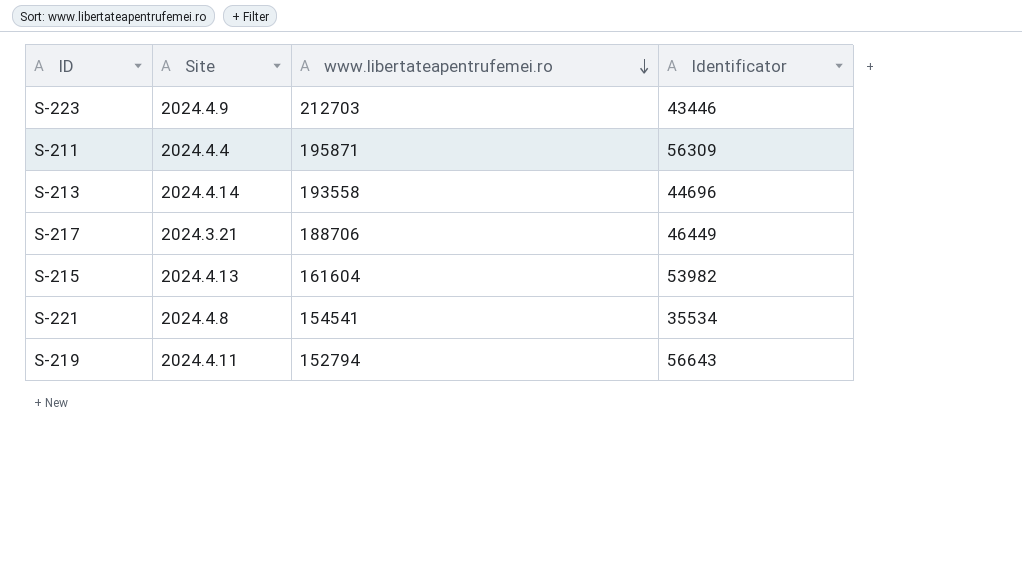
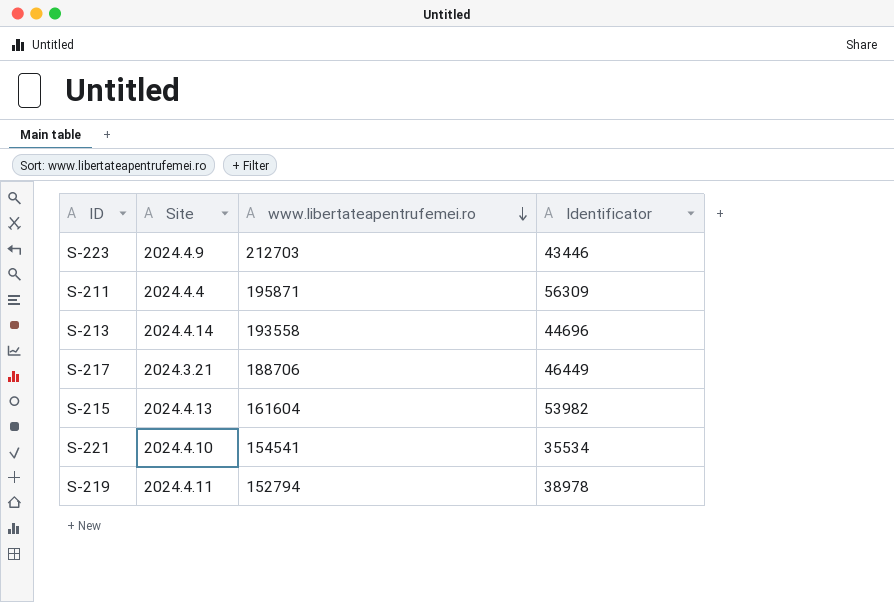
S-221 | Site: 2024.4.8 -> 2024.4.10
S-219 | Identificator: 56643 -> 38978

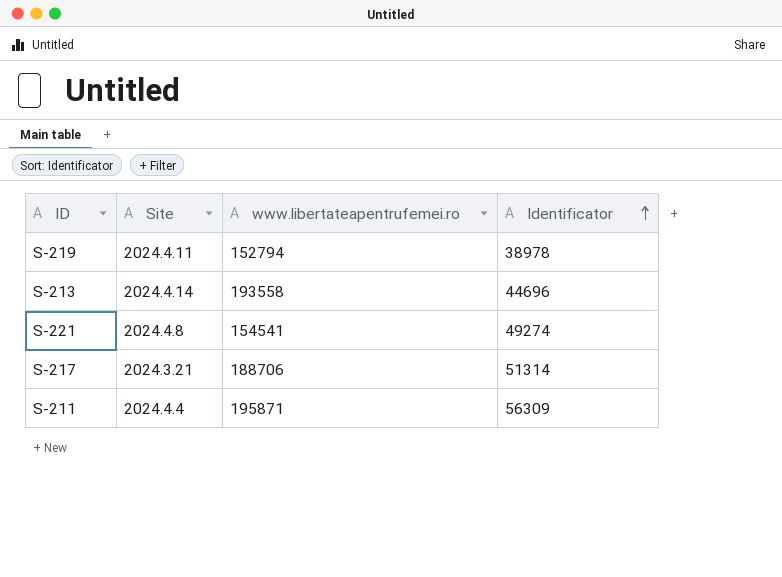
row order: www.libertateapentrufemei.ro descending -> Identificator ascending
row S-223: 2024.4.9 | 212703 | 43446 -> none
row S-215: 2024.4.13 | 161604 | 53982 -> none
S-221 | Site: 2024.4.10 -> 2024.4.8
S-221 | Identificator: 35534 -> 49274
S-217 | Identificator: 46449 -> 51314

